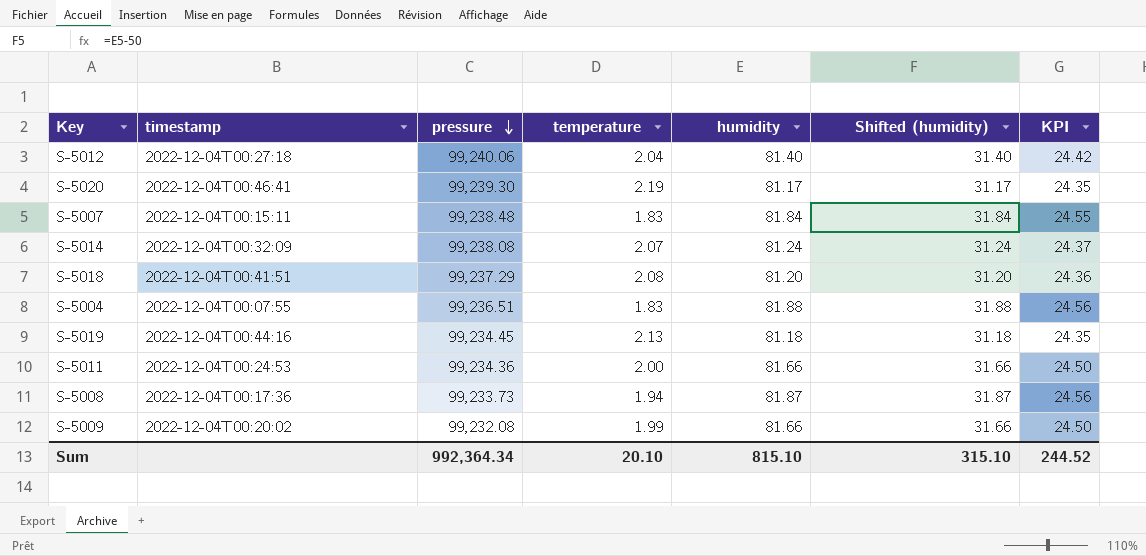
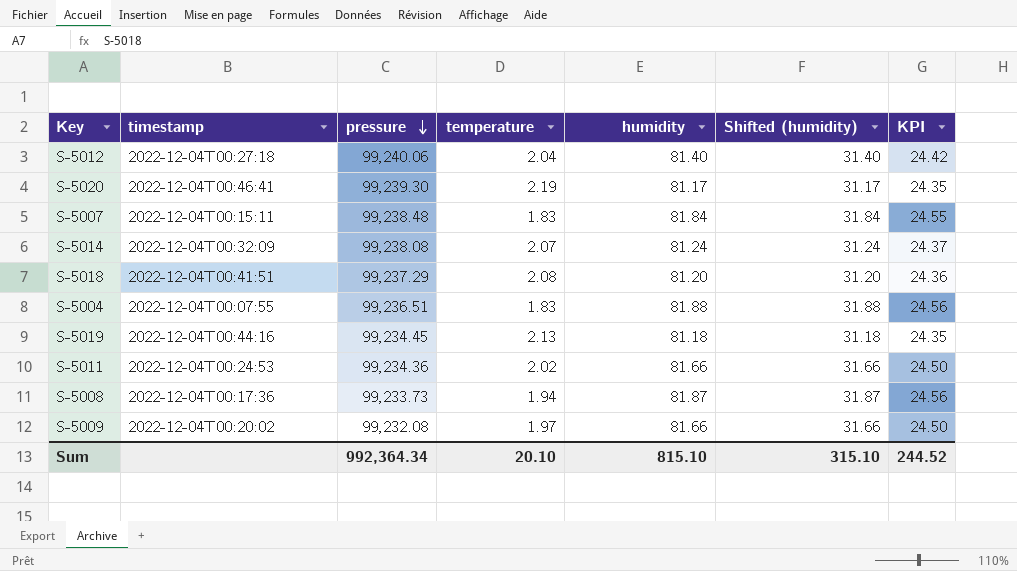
S-5011 | temperature: 2.00 -> 2.02
S-5009 | temperature: 1.99 -> 1.97

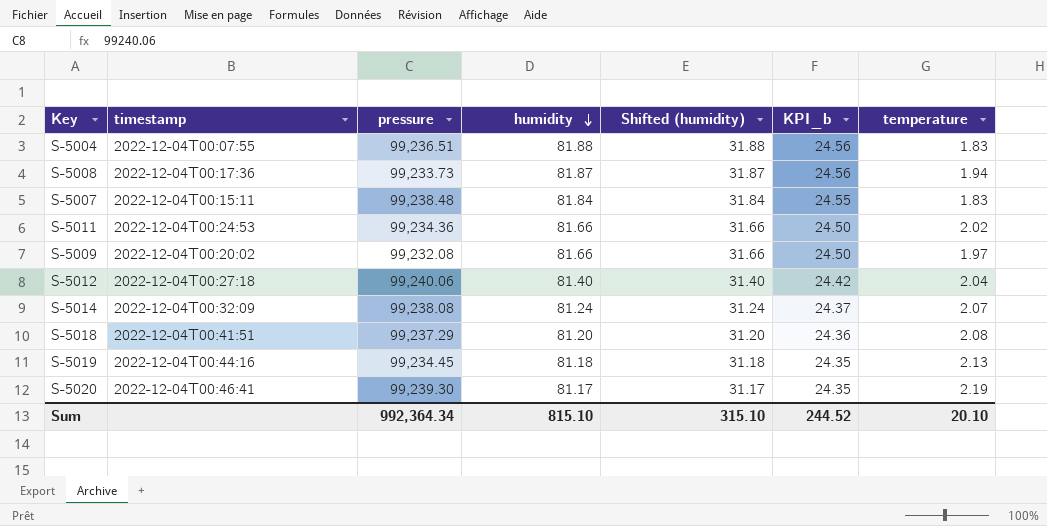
row order: pressure descending -> humidity descending
column name: KPI -> KPI_b
column temperature | position: 4 -> 7

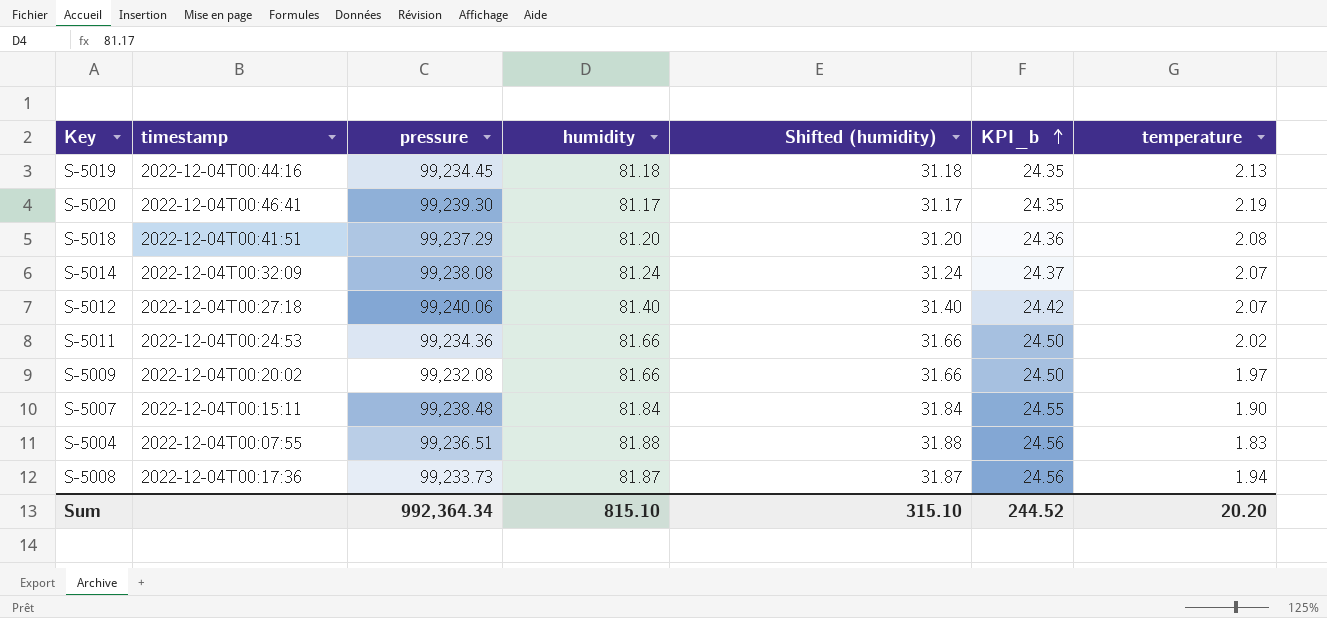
row order: humidity descending -> KPI_b ascending
S-5012 | temperature: 2.04 -> 2.07
S-5007 | temperature: 1.83 -> 1.90
Sum | temperature: 20.10 -> 20.20

